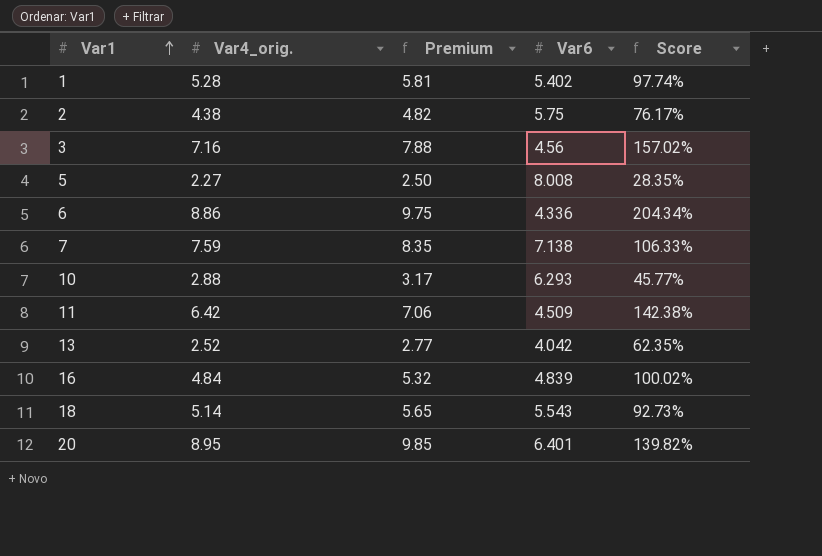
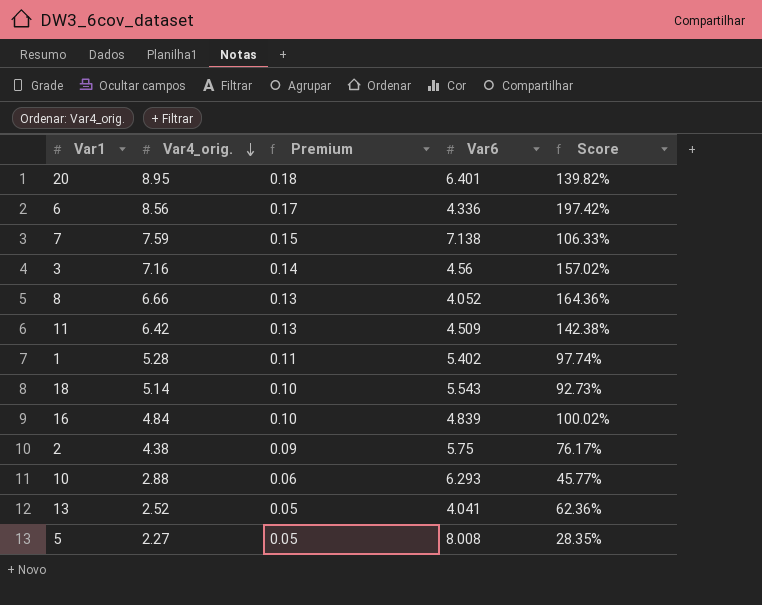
row order: Var1 ascending -> Var4_orig. descending
column Premium | formula: [Var4_orig.] * 1.1 -> [Var4_orig.] * 0.02
6 | Var4_orig.: 8.86 -> 8.56
6 | Score: 204.34% -> 197.42%
row 8: none -> 6.66 | 0.13 | 4.052 | 164.36%
13 | Var6: 4.042 -> 4.041
13 | Score: 62.35% -> 62.36%

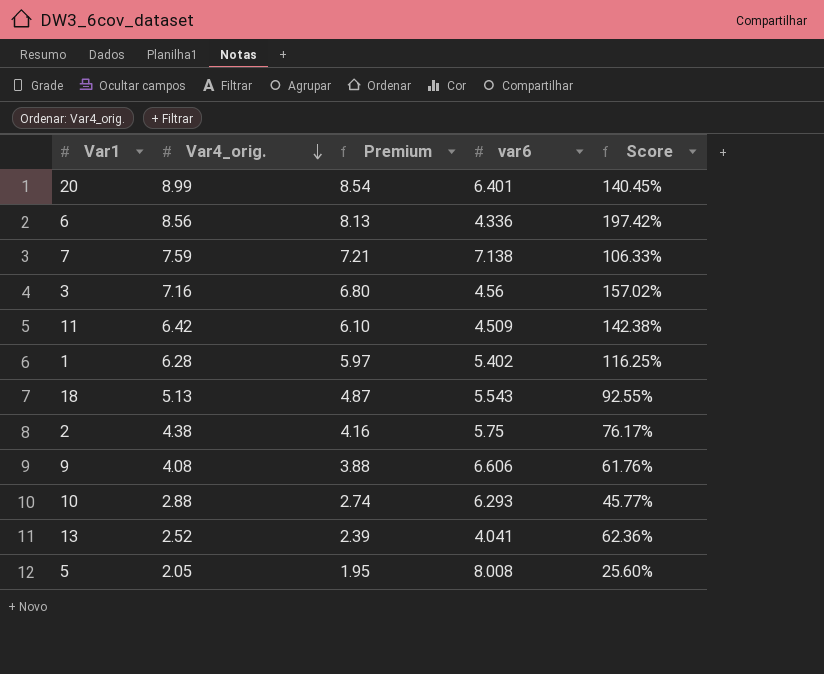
column Premium | formula: [Var4_orig.] * 0.02 -> [Var4_orig.] * 0.95
column name: Var6 -> var6
row 8: 6.66 | 0.13 | 4.052 | 164.36% -> none
row 16: 4.84 | 0.10 | 4.839 | 100.02% -> none
20 | Var4_orig.: 8.95 -> 8.99
20 | Score: 139.82% -> 140.45%
1 | Var4_orig.: 5.28 -> 6.28
1 | Score: 97.74% -> 116.25%
18 | Var4_orig.: 5.14 -> 5.13
18 | Score: 92.73% -> 92.55%
row 9: none -> 4.08 | 3.88 | 6.606 | 61.76%
5 | Var4_orig.: 2.27 -> 2.05
5 | Score: 28.35% -> 25.60%

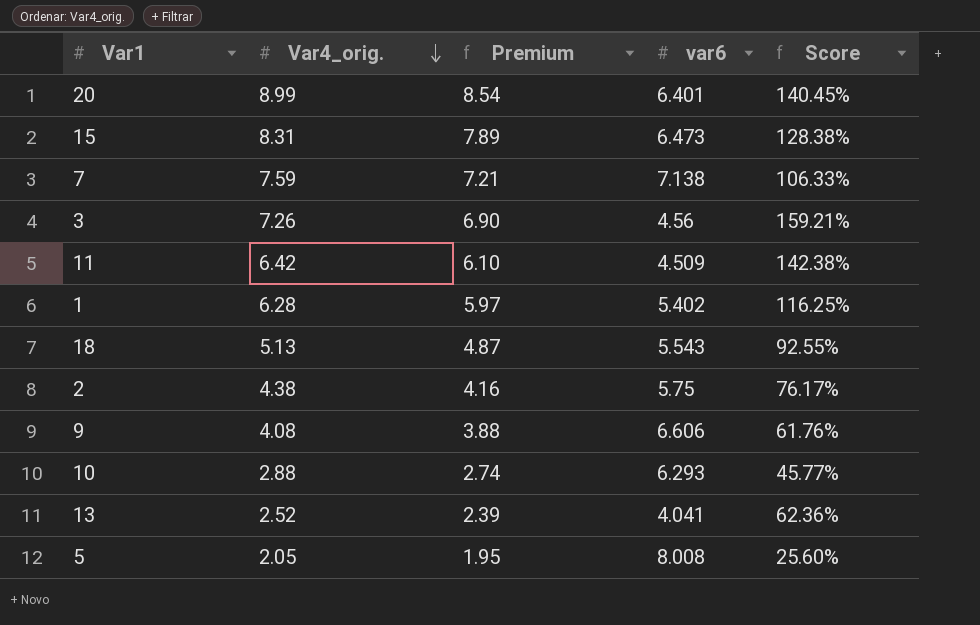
row 6: 8.56 | 8.13 | 4.336 | 197.42% -> none
row 15: none -> 8.31 | 7.89 | 6.473 | 128.38%
3 | Var4_orig.: 7.16 -> 7.26
3 | Premium: 6.80 -> 6.90
3 | Score: 157.02% -> 159.21%

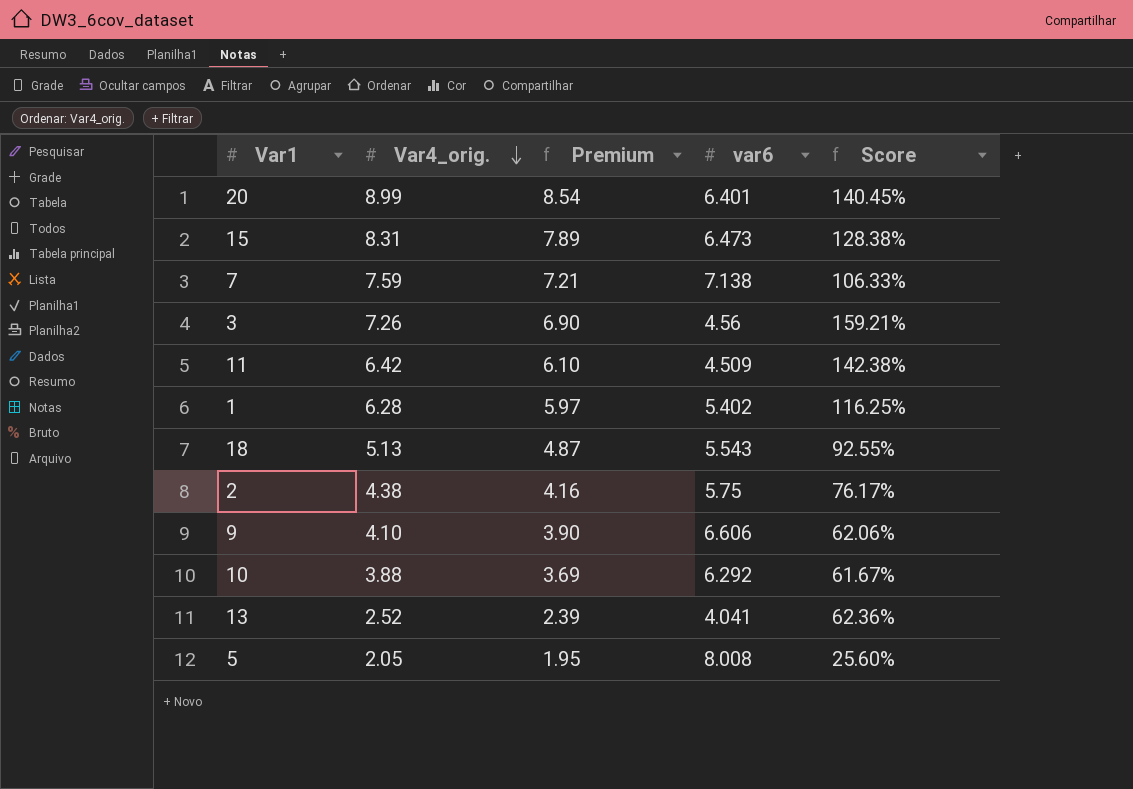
9 | Var4_orig.: 4.08 -> 4.10
9 | Premium: 3.88 -> 3.90
9 | Score: 61.76% -> 62.06%
10 | Var4_orig.: 2.88 -> 3.88
10 | Premium: 2.74 -> 3.69
10 | var6: 6.293 -> 6.292
10 | Score: 45.77% -> 61.67%

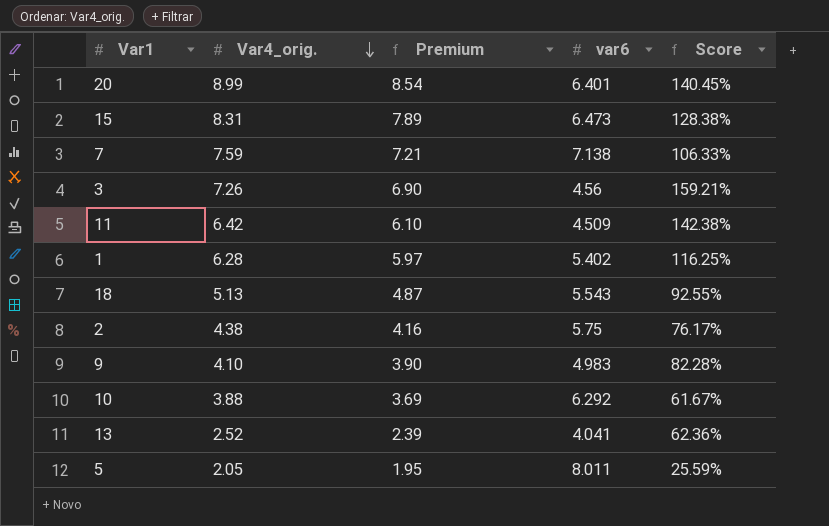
9 | var6: 6.606 -> 4.983
9 | Score: 62.06% -> 82.28%
5 | var6: 8.008 -> 8.011
5 | Score: 25.60% -> 25.59%

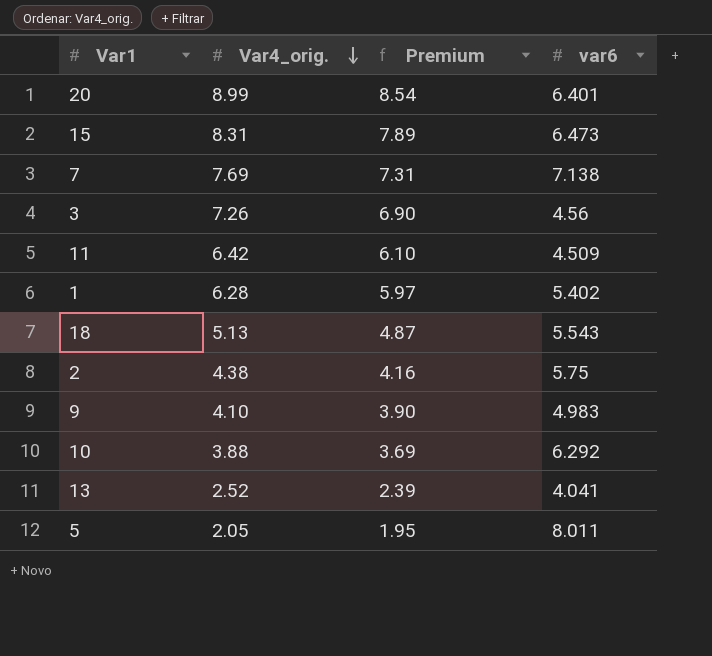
column Score | formula: [Var4_orig.] / [var6] -> none
7 | Var4_orig.: 7.59 -> 7.69
7 | Premium: 7.21 -> 7.31

